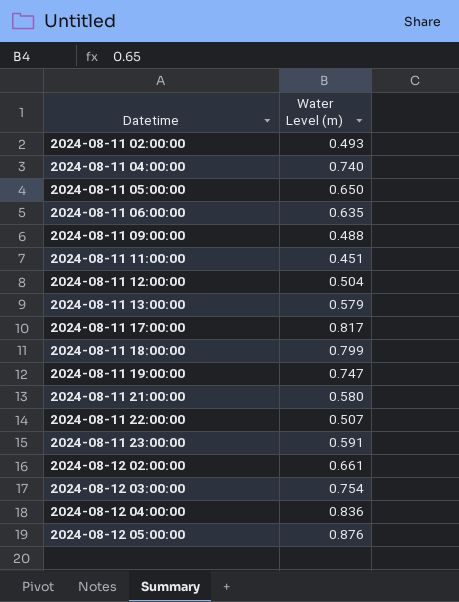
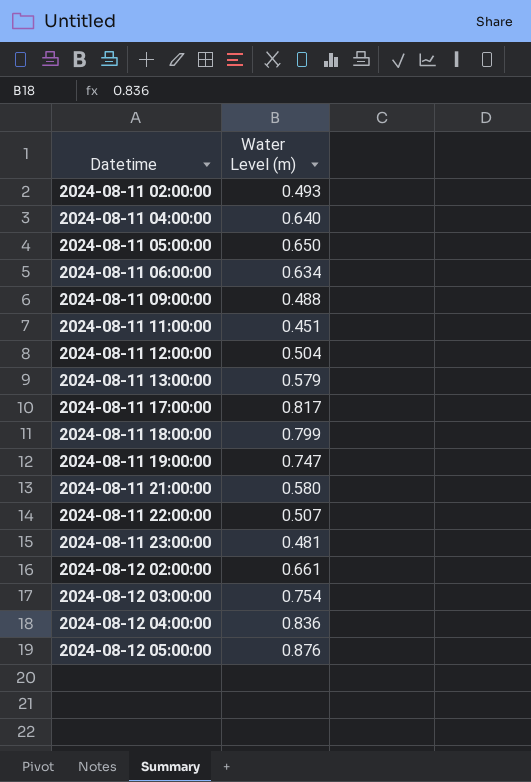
2024-08-11 04:00:00 | Water Level (m): 0.740 -> 0.640
2024-08-11 06:00:00 | Water Level (m): 0.635 -> 0.634
2024-08-11 23:00:00 | Water Level (m): 0.591 -> 0.481

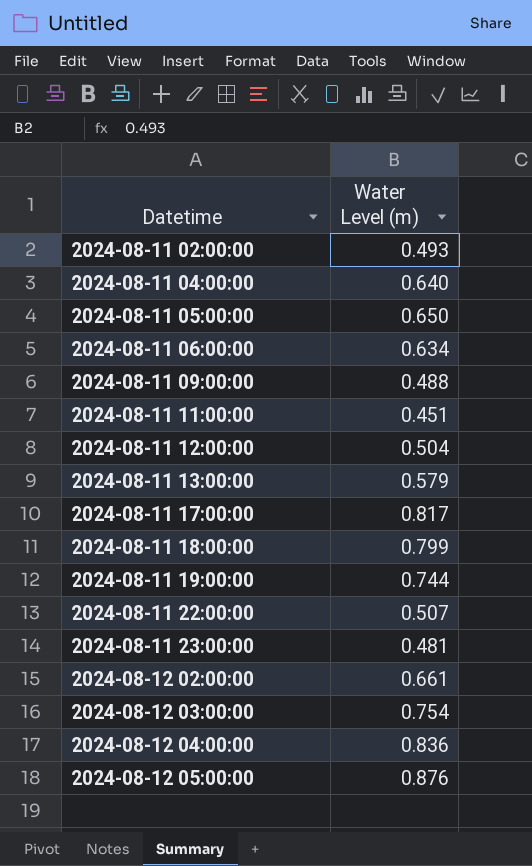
row 2024-08-11 21:00:00: 0.580 -> none
2024-08-11 19:00:00 | Water Level (m): 0.747 -> 0.744

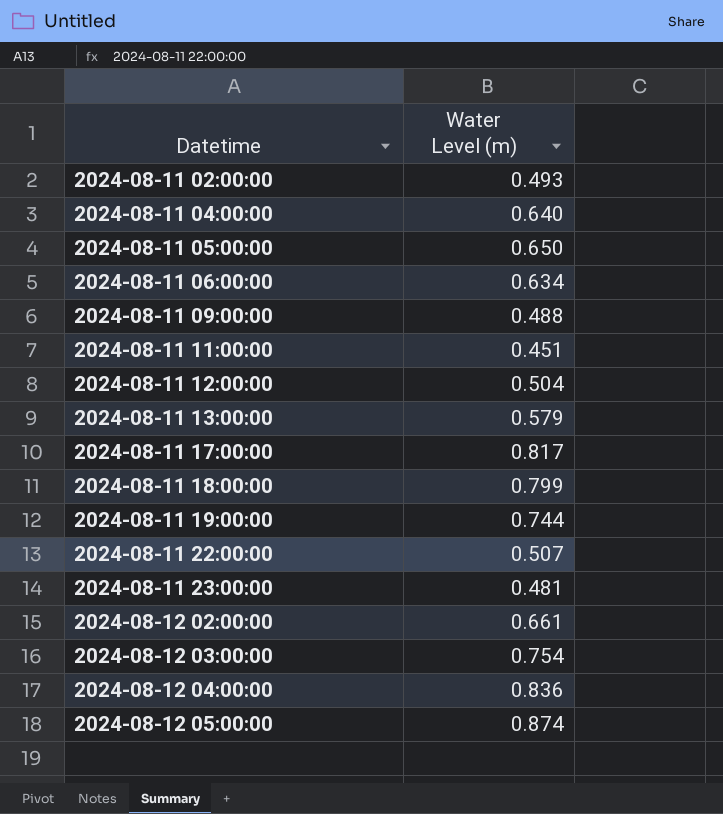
2024-08-12 05:00:00 | Water Level (m): 0.876 -> 0.874

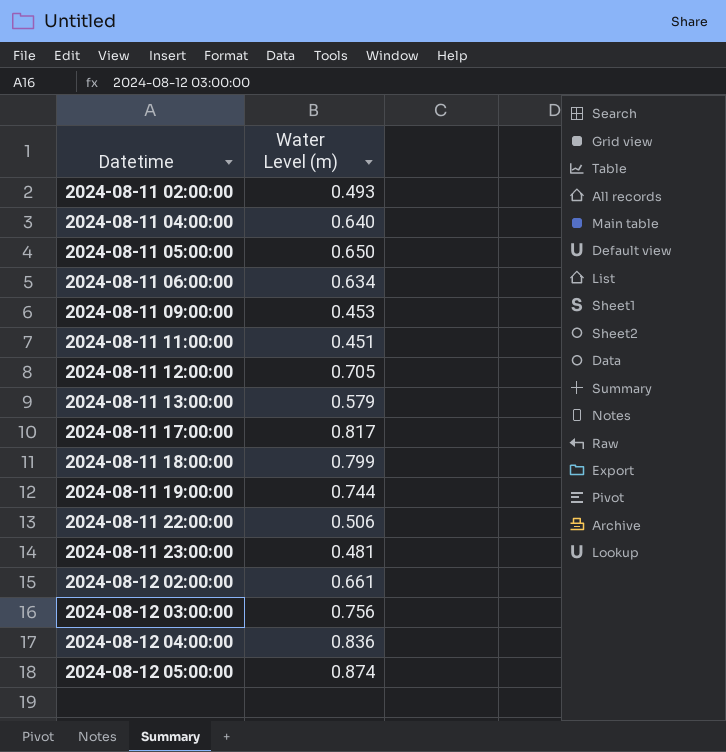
2024-08-11 09:00:00 | Water Level (m): 0.488 -> 0.453
2024-08-11 12:00:00 | Water Level (m): 0.504 -> 0.705
2024-08-11 22:00:00 | Water Level (m): 0.507 -> 0.506
2024-08-12 03:00:00 | Water Level (m): 0.754 -> 0.756

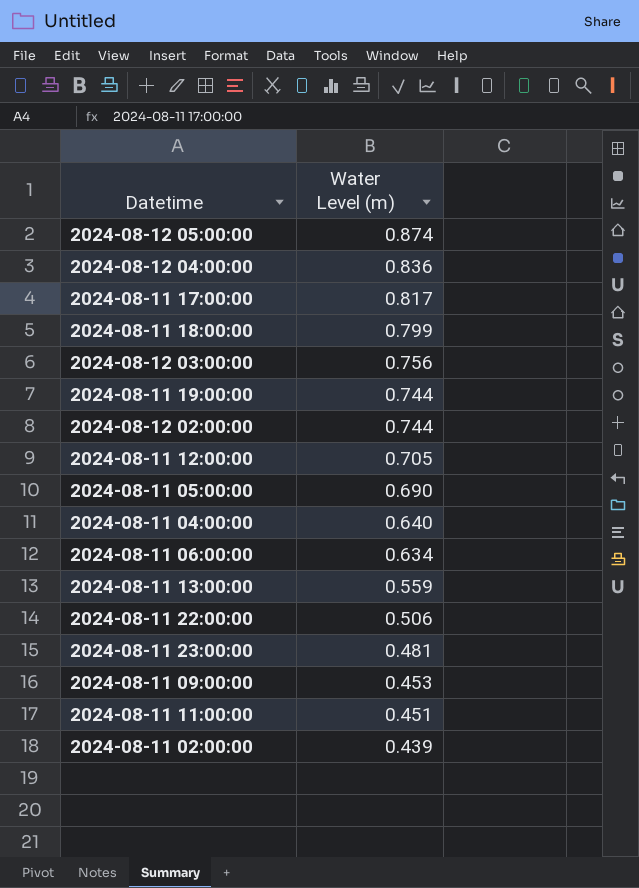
row order: Datetime ascending -> Water Level (m) descending
2024-08-12 02:00:00 | Water Level (m): 0.661 -> 0.744
2024-08-11 05:00:00 | Water Level (m): 0.650 -> 0.690
2024-08-11 13:00:00 | Water Level (m): 0.579 -> 0.559
2024-08-11 02:00:00 | Water Level (m): 0.493 -> 0.439

